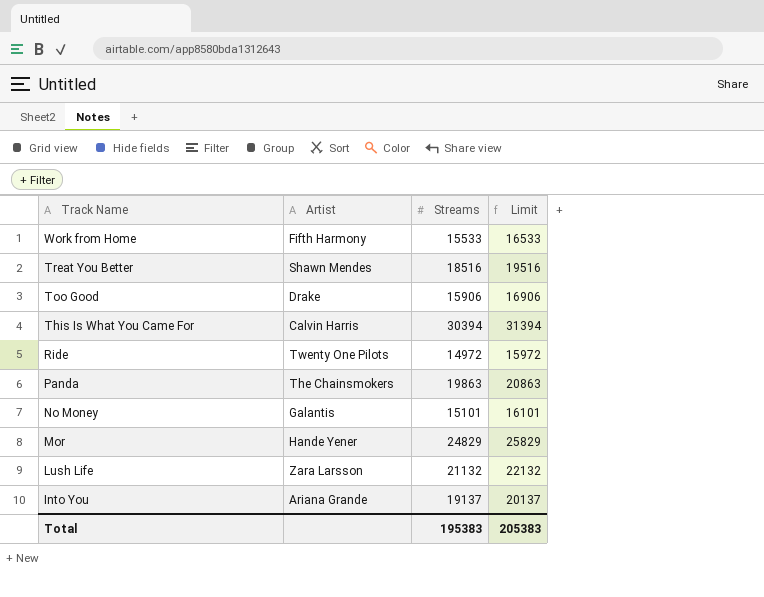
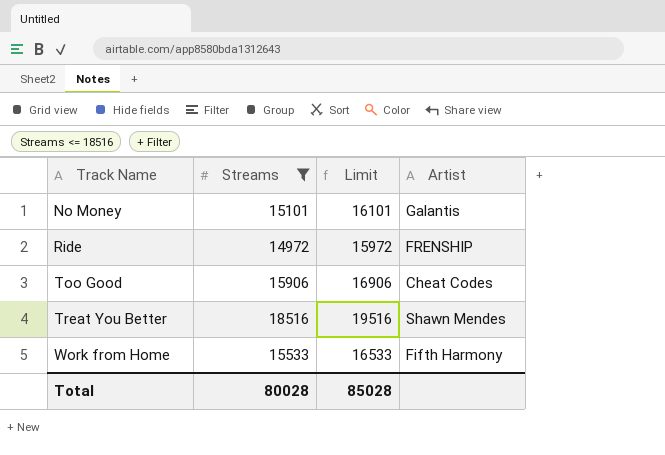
filter: none -> Streams <= 18516
row order: Track Name descending -> Track Name ascending
column Artist | position: 2 -> 4
Ride | Artist: Twenty One Pilots -> FRENSHIP
Too Good | Artist: Drake -> Cheat Codes
Total | Streams: 195383 -> 80028
Total | Limit: 205383 -> 85028

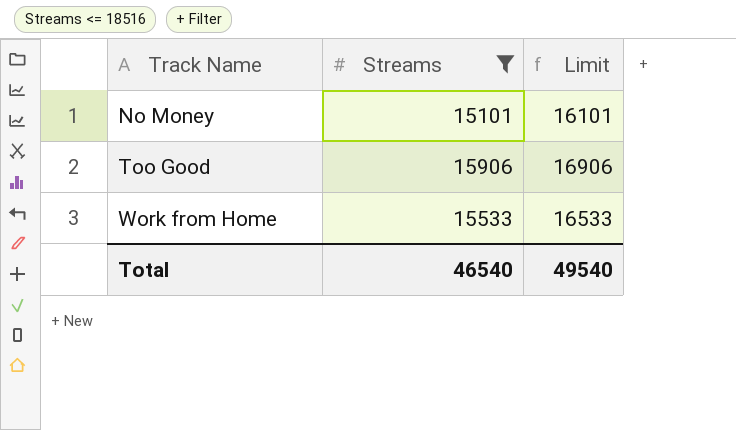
column Artist | position: 4 -> none
row Ride: 14972 | 15972 | FRENSHIP -> none
row Treat You Better: 18516 | 19516 | Shawn Mendes -> none
Total | Streams: 80028 -> 46540
Total | Limit: 85028 -> 49540

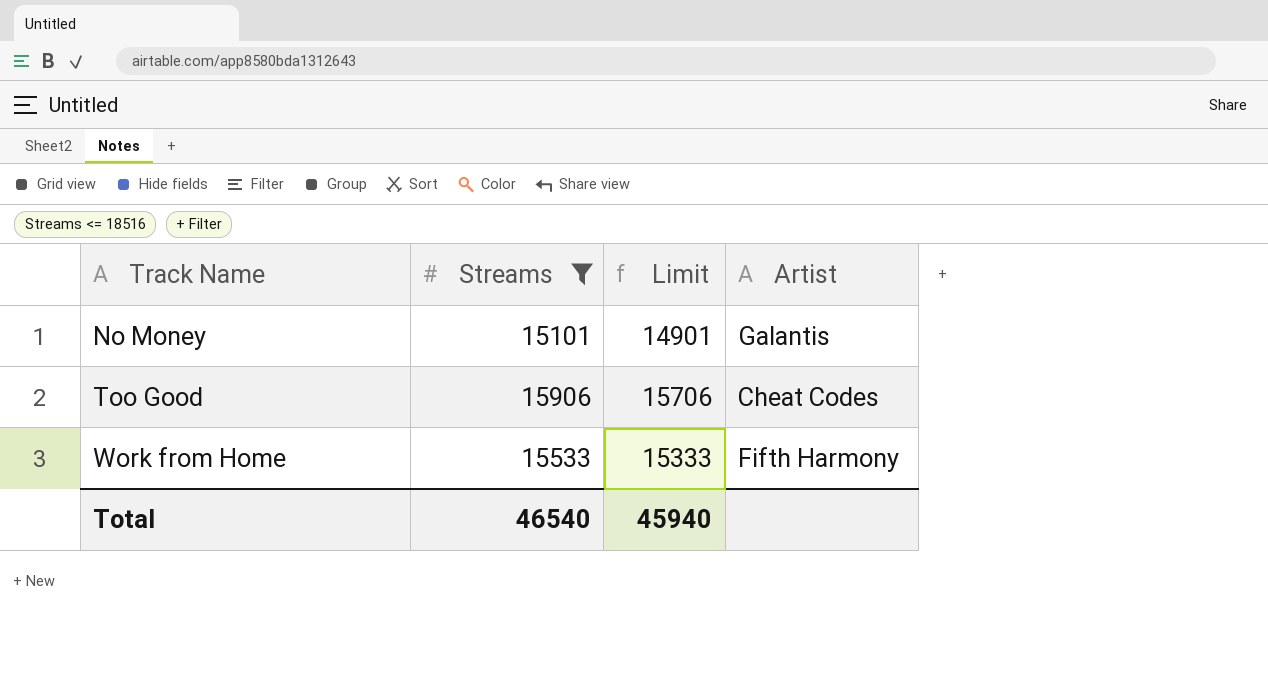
column Limit | formula: [Streams] + 1000 -> [Streams] - 200
column Artist | position: none -> 4
Total | Limit: 49540 -> 45940

